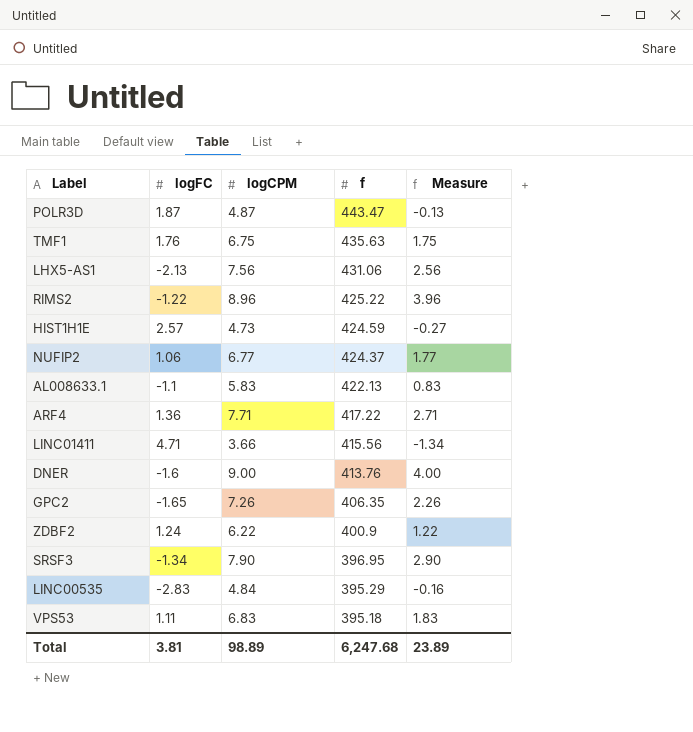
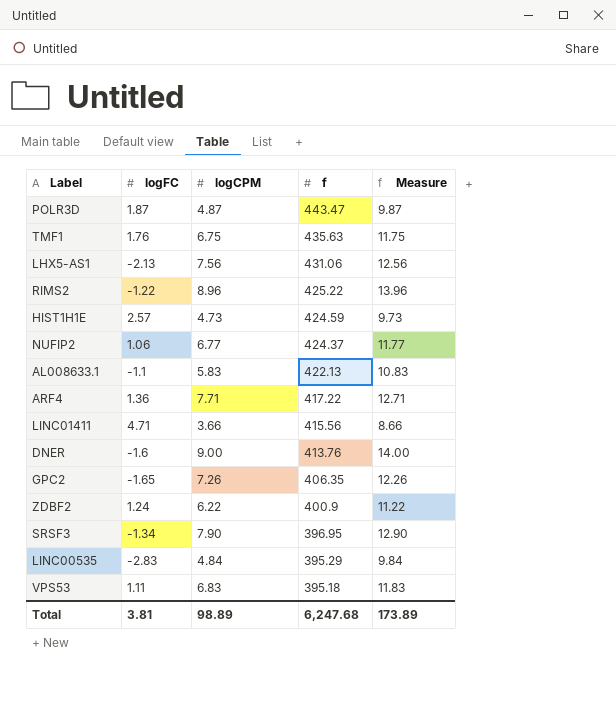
column Measure | formula: [logCPM] - 5 -> [logCPM] + 5
Total | Measure: 23.89 -> 173.89

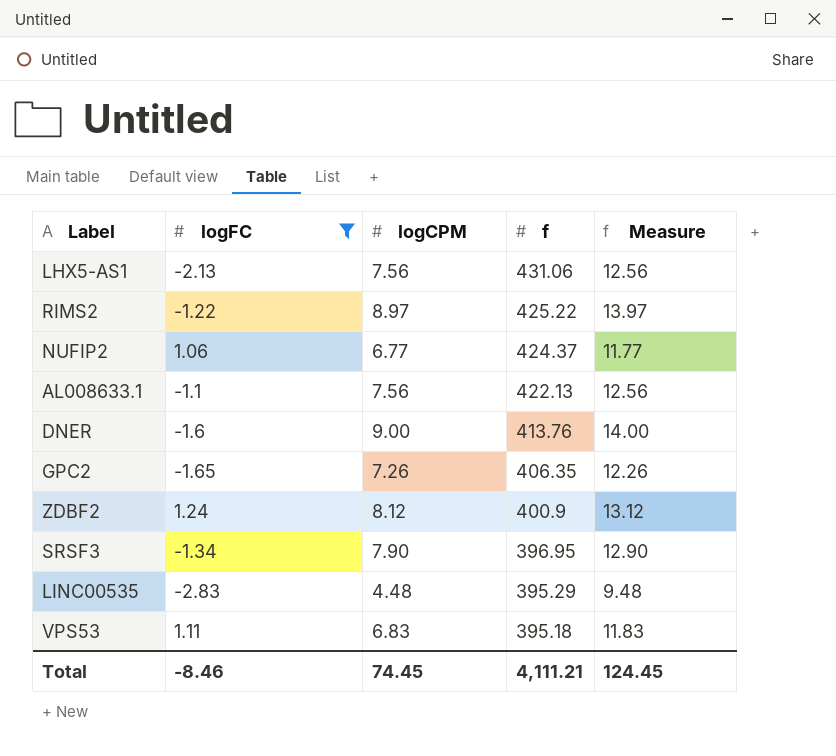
filter: none -> logFC <= 1.24
RIMS2 | logCPM: 8.96 -> 8.97
RIMS2 | Measure: 13.96 -> 13.97
AL008633.1 | logCPM: 5.83 -> 7.56
AL008633.1 | Measure: 10.83 -> 12.56
ZDBF2 | logCPM: 6.22 -> 8.12
ZDBF2 | Measure: 11.22 -> 13.12
LINC00535 | logCPM: 4.84 -> 4.48
LINC00535 | Measure: 9.84 -> 9.48
Total | logFC: 3.81 -> -8.46
Total | logCPM: 98.89 -> 74.45
Total | f: 6,247.68 -> 4,111.21
Total | Measure: 173.89 -> 124.45

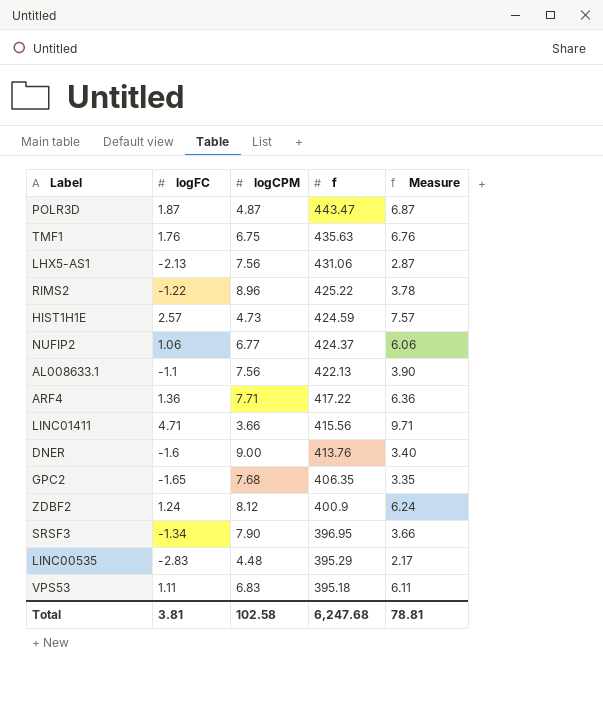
filter: logFC <= 1.24 -> none
column Measure | formula: [logCPM] + 5 -> [logFC] + 5
RIMS2 | logCPM: 8.97 -> 8.96
GPC2 | logCPM: 7.26 -> 7.68
Total | logFC: -8.46 -> 3.81
Total | logCPM: 74.45 -> 102.58
Total | f: 4,111.21 -> 6,247.68
Total | Measure: 124.45 -> 78.81

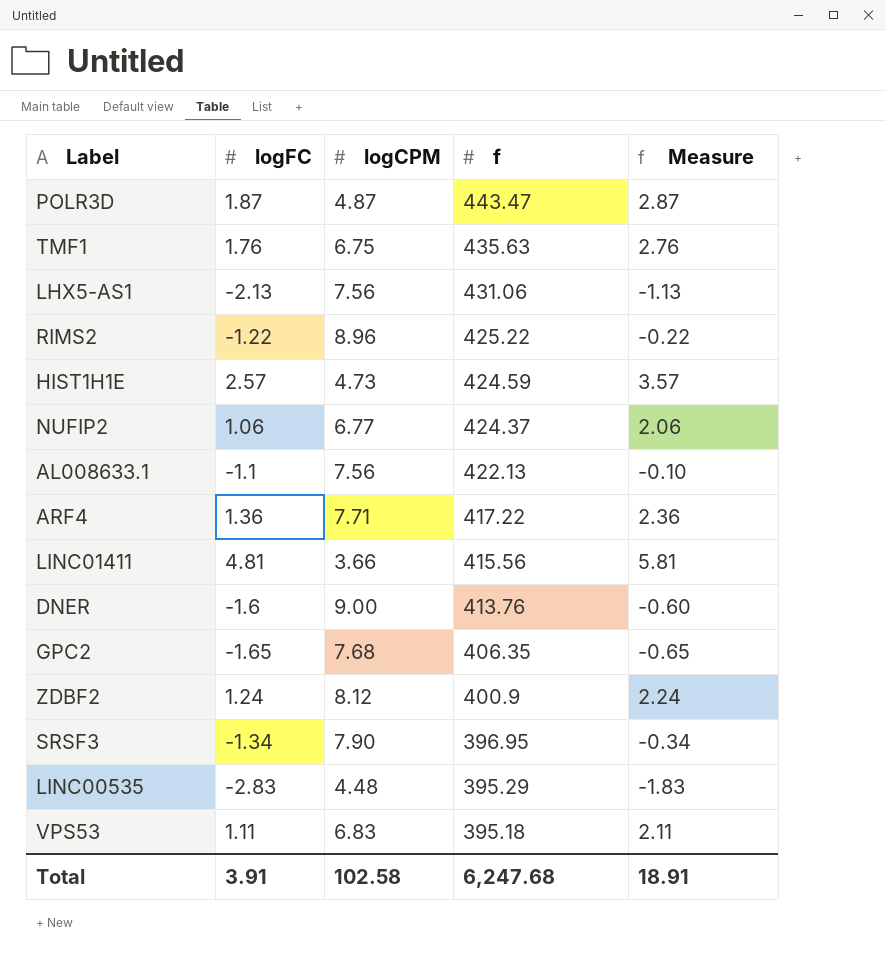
column Measure | formula: [logFC] + 5 -> [logFC] + 1
LINC01411 | logFC: 4.71 -> 4.81
Total | logFC: 3.81 -> 3.91
Total | Measure: 78.81 -> 18.91

